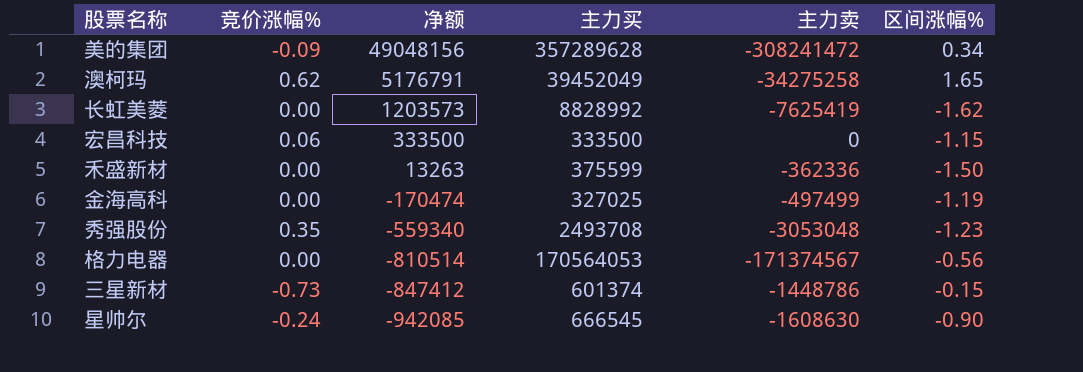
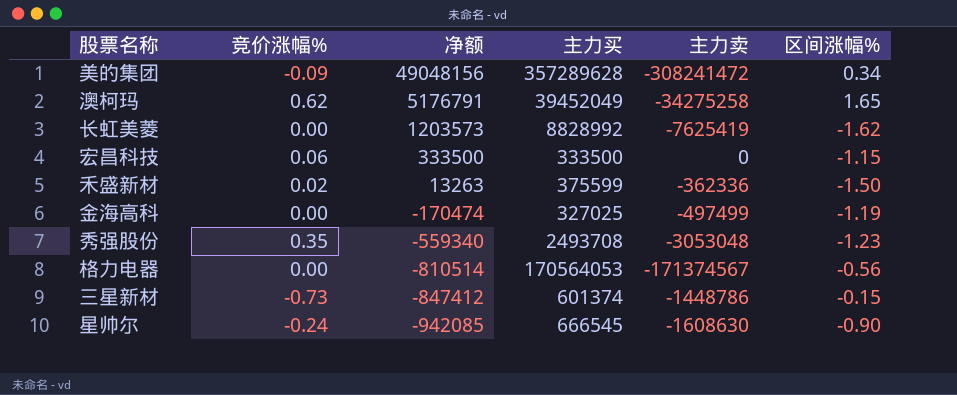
禾盛新材 | 竞价涨幅%: 0.00 -> 0.02

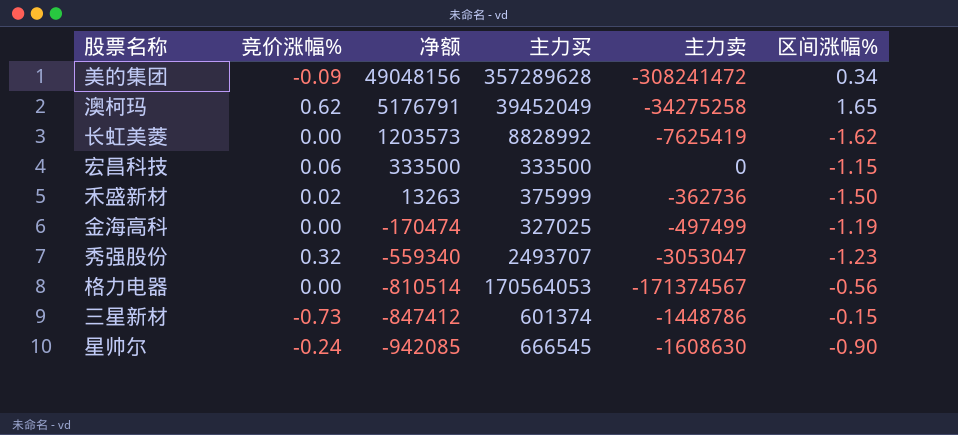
禾盛新材 | 主力买: 375599 -> 375999
禾盛新材 | 主力卖: -362336 -> -362736
秀强股份 | 竞价涨幅%: 0.35 -> 0.32
秀强股份 | 主力买: 2493708 -> 2493707
秀强股份 | 主力卖: -3053048 -> -3053047

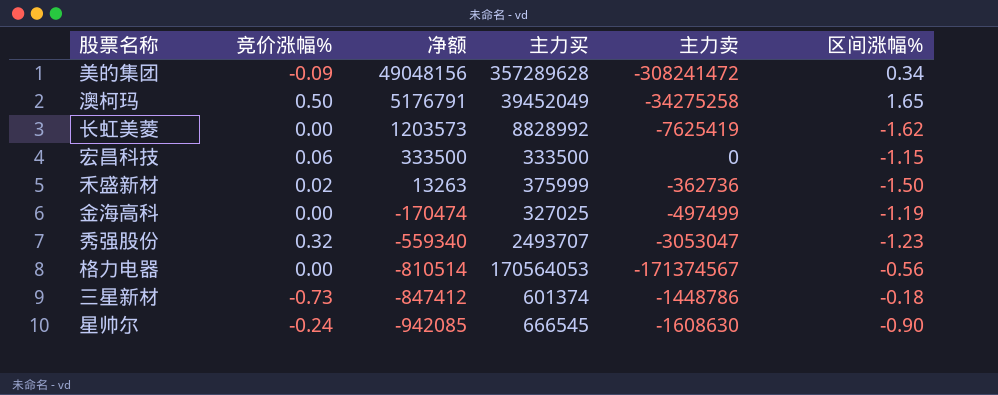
澳柯玛 | 竞价涨幅%: 0.62 -> 0.50
三星新材 | 区间涨幅%: -0.15 -> -0.18

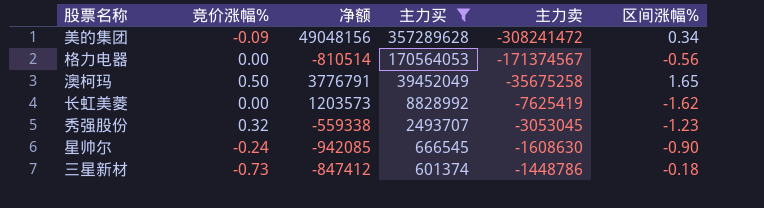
filter: none -> 主力买 >= 601374
row order: 净额 descending -> 主力买 descending
澳柯玛 | 净额: 5176791 -> 3776791
澳柯玛 | 主力卖: -34275258 -> -35675258
秀强股份 | 净额: -559340 -> -559338
秀强股份 | 主力卖: -3053047 -> -3053045

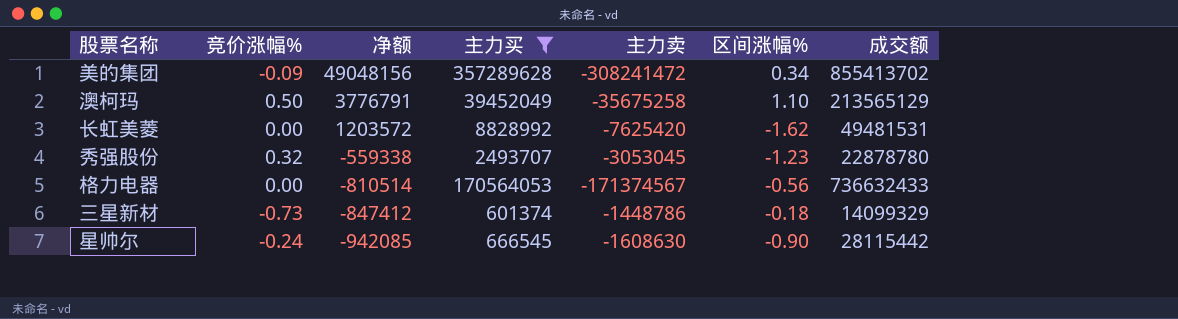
row order: 主力买 descending -> 净额 descending
column 成交额 | position: none -> 7
澳柯玛 | 区间涨幅%: 1.65 -> 1.10
长虹美菱 | 净额: 1203573 -> 1203572
长虹美菱 | 主力卖: -7625419 -> -7625420

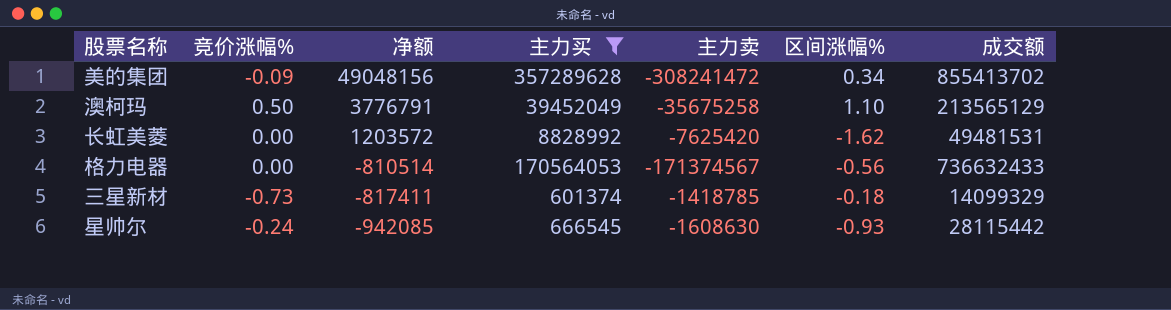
row 秀强股份: 0.32 | -559338 | 2493707 | -3053045 | -1.23 | 22878780 -> none
三星新材 | 净额: -847412 -> -817411
三星新材 | 主力卖: -1448786 -> -1418785
星帅尔 | 区间涨幅%: -0.90 -> -0.93

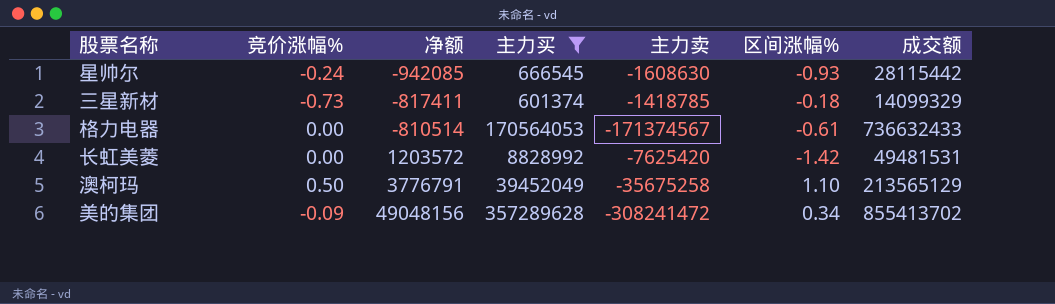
row order: 净额 descending -> 净额 ascending
格力电器 | 区间涨幅%: -0.56 -> -0.61
长虹美菱 | 区间涨幅%: -1.62 -> -1.42

